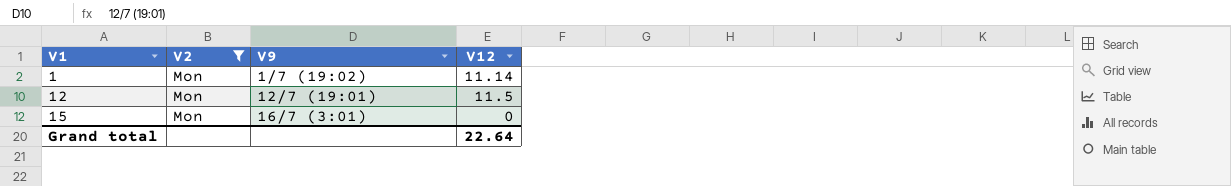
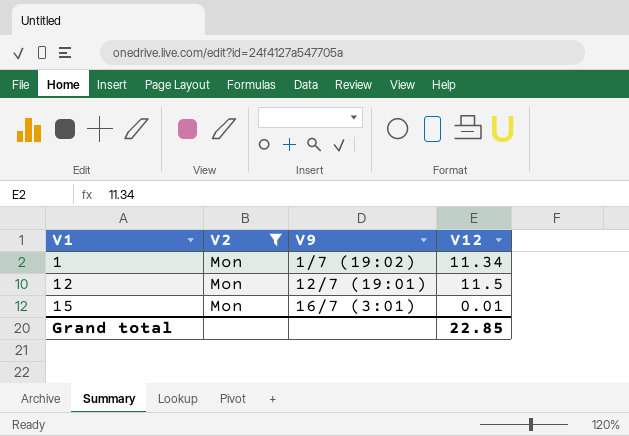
1 | V12: 11.14 -> 11.34
15 | V12: 0 -> 0.01
Grand total | V12: 22.64 -> 22.85

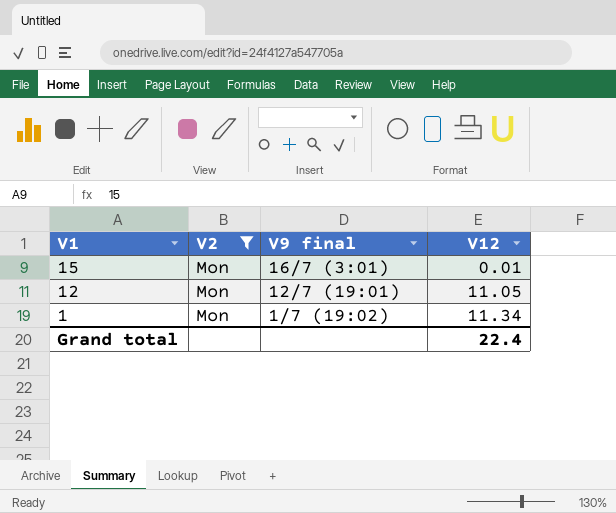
row order: V1 ascending -> V1 descending
column name: V9 -> V9 final
12 | V12: 11.5 -> 11.05
Grand total | V12: 22.85 -> 22.4

